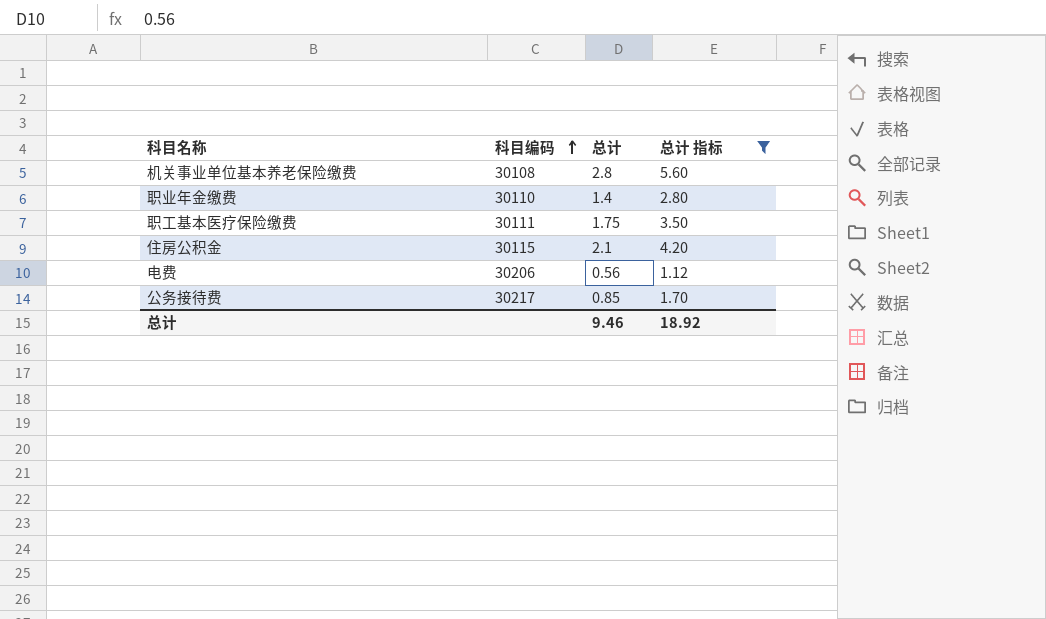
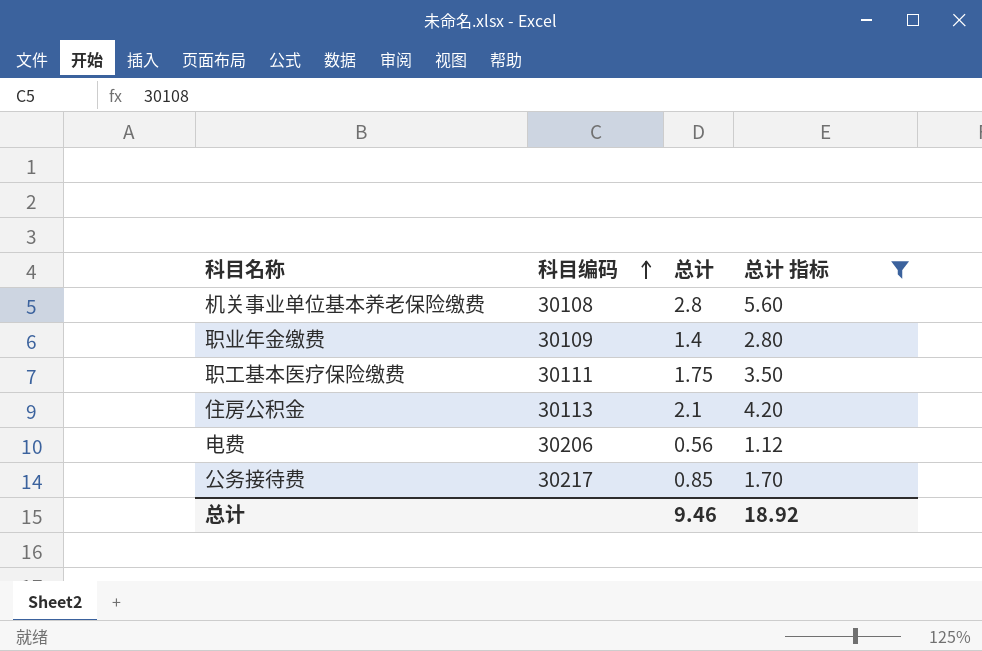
职业年金缴费 | 科目编码: 30110 -> 30109
住房公积金 | 科目编码: 30115 -> 30113

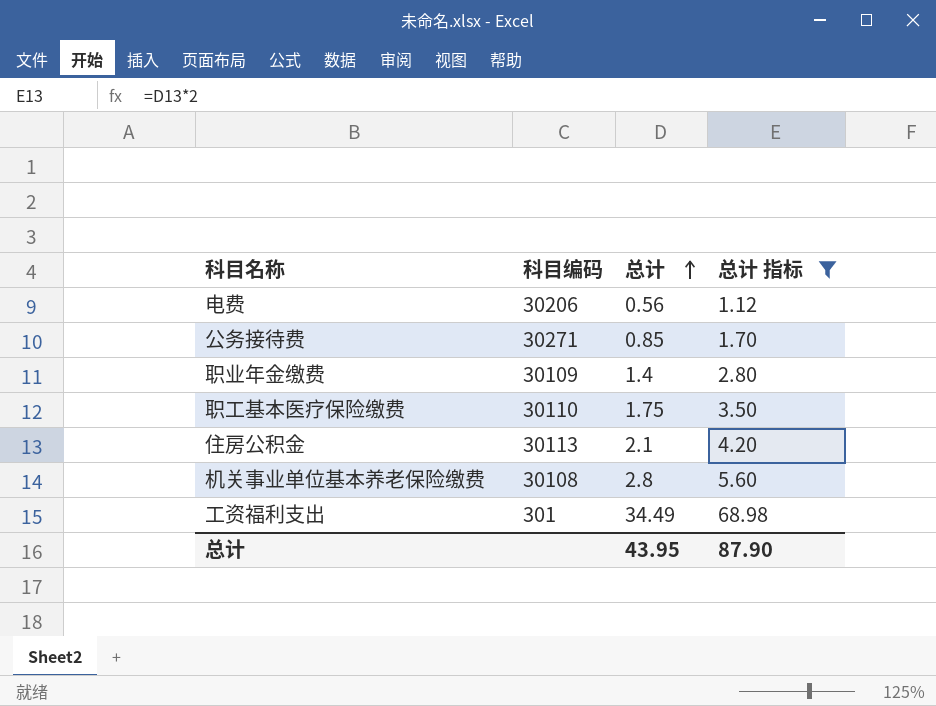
row order: 科目编码 ascending -> 总计 ascending
公务接待费 | 科目编码: 30217 -> 30271
职工基本医疗保险缴费 | 科目编码: 30111 -> 30110
row 工资福利支出: none -> 301 | 34.49 | 68.98
总计 | 总计: 9.46 -> 43.95
总计 | 总计 指标: 18.92 -> 87.90

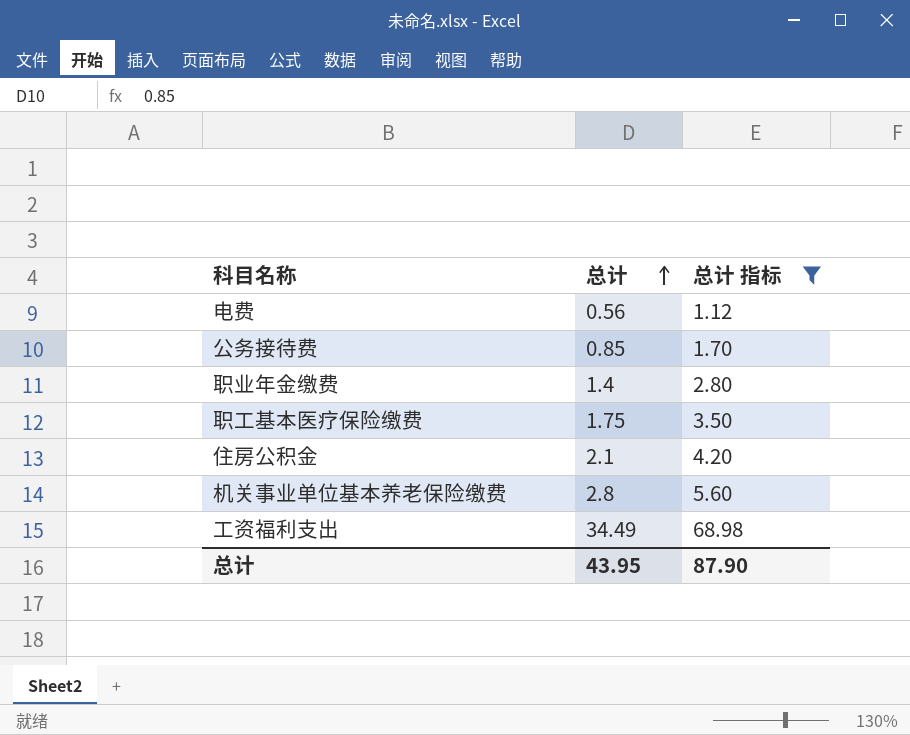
column 科目编码 | position: 2 -> none

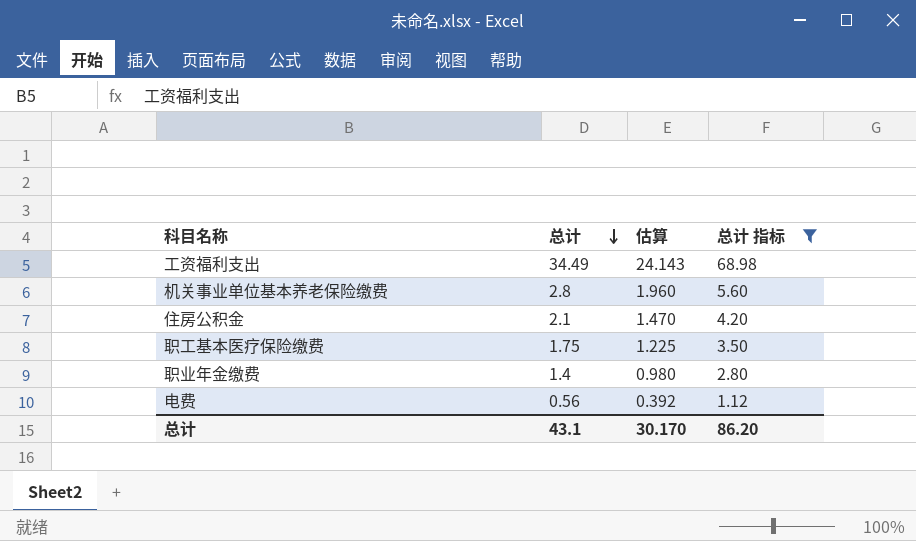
row order: 总计 ascending -> 总计 descending
column 估算 | formula: none -> [总计] * 0.7
row 公务接待费: 0.85 | 1.70 -> none
总计 | 总计: 43.95 -> 43.1
总计 | 总计 指标: 87.90 -> 86.20

